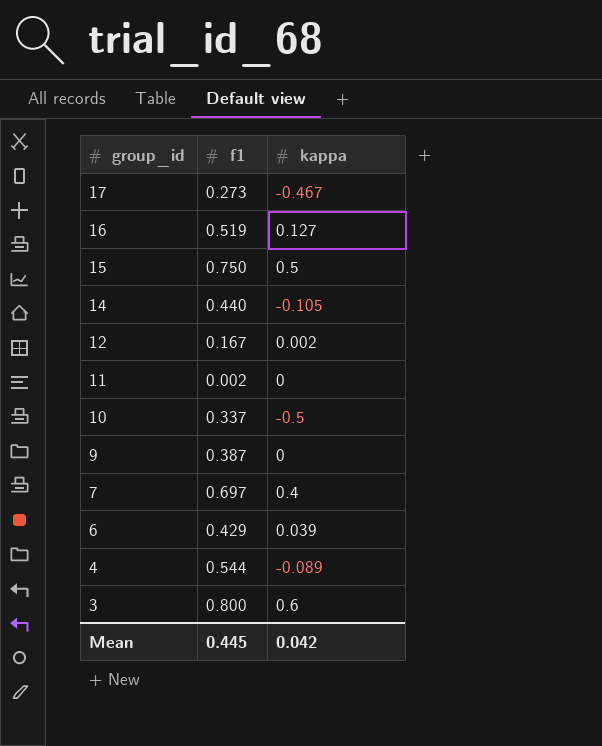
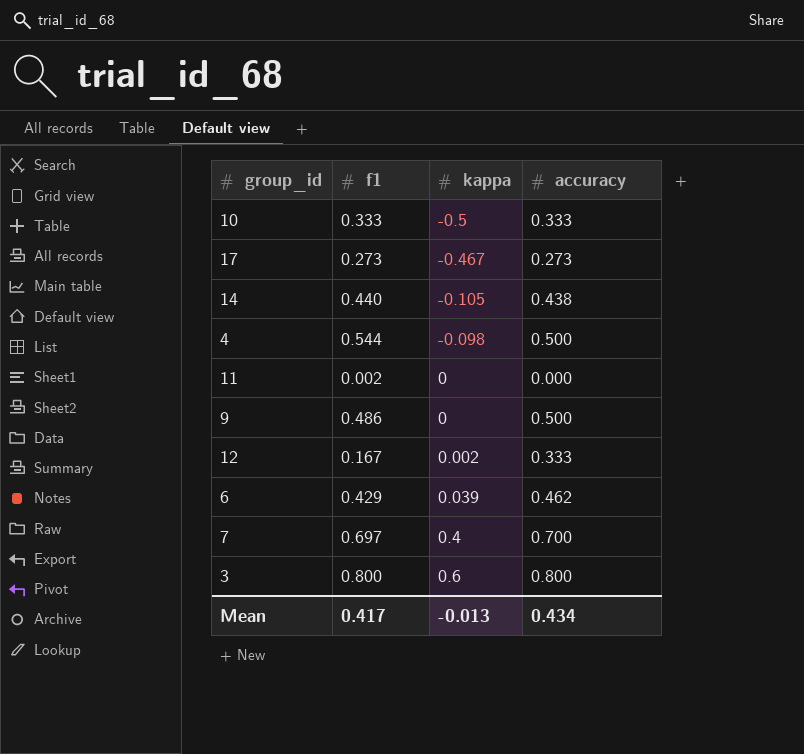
row order: group_id descending -> kappa ascending
column accuracy | position: none -> 4
row 16: 0.519 | 0.127 -> none
row 15: 0.750 | 0.5 -> none
10 | f1: 0.337 -> 0.333
4 | kappa: -0.089 -> -0.098
9 | f1: 0.387 -> 0.486
Mean | f1: 0.445 -> 0.417
Mean | kappa: 0.042 -> -0.013

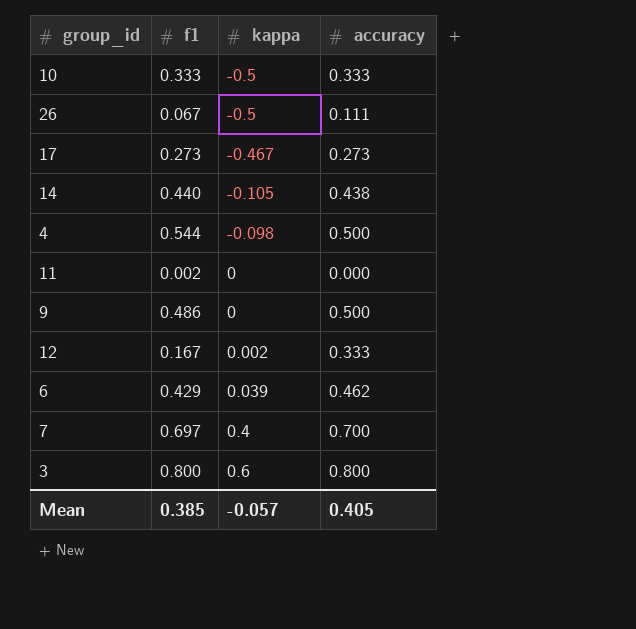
row 26: none -> 0.067 | -0.5 | 0.111
Mean | f1: 0.417 -> 0.385
Mean | kappa: -0.013 -> -0.057
Mean | accuracy: 0.434 -> 0.405

